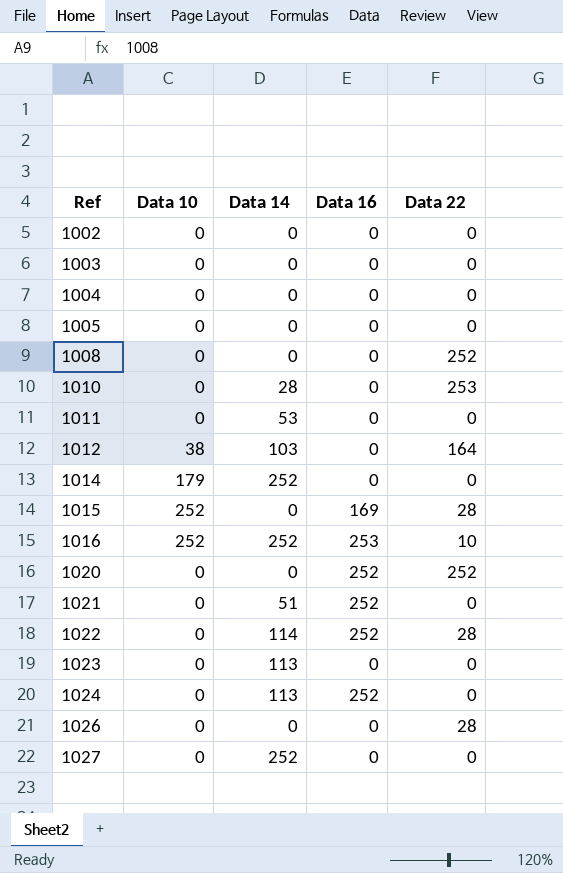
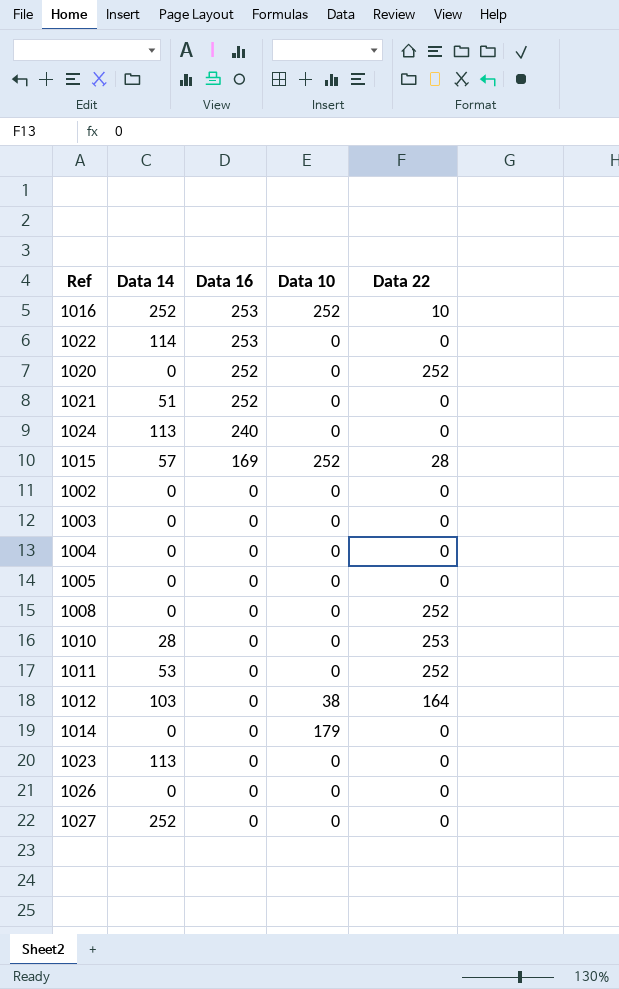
row order: Ref ascending -> Data 16 descending
column Data 10 | position: 2 -> 4
1022 | Data 16: 252 -> 253
1022 | Data 22: 28 -> 0
1024 | Data 16: 252 -> 240
1015 | Data 14: 0 -> 57
1011 | Data 22: 0 -> 252
1014 | Data 14: 252 -> 0
1026 | Data 22: 28 -> 0

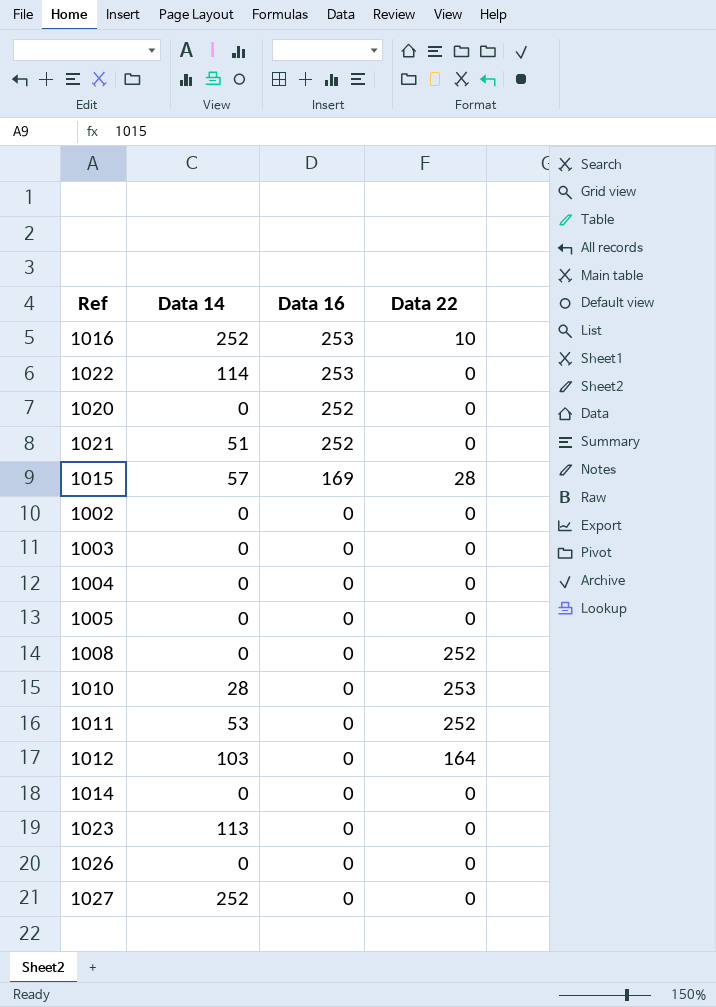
column Data 10 | position: 4 -> none
row 1024: 113 | 240 | 0 | 0 -> none
1020 | Data 22: 252 -> 0

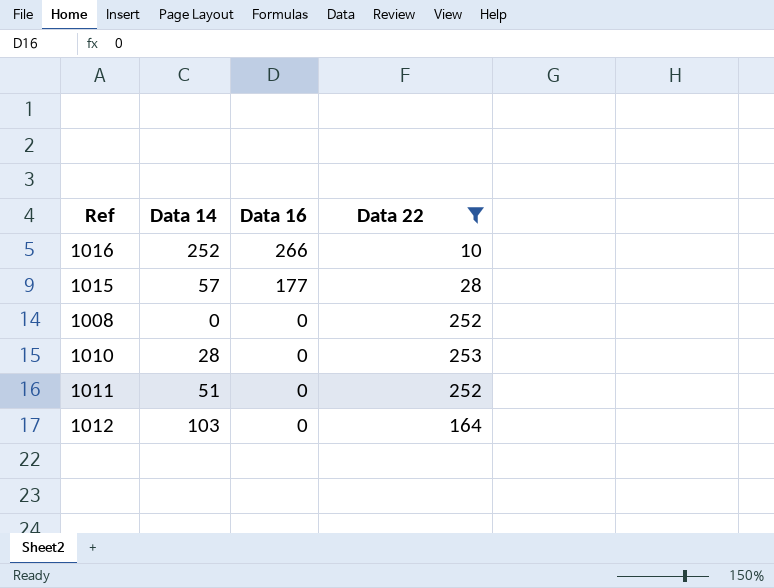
filter: none -> Data 22 != 0
1016 | Data 16: 253 -> 266
1015 | Data 16: 169 -> 177
1011 | Data 14: 53 -> 51

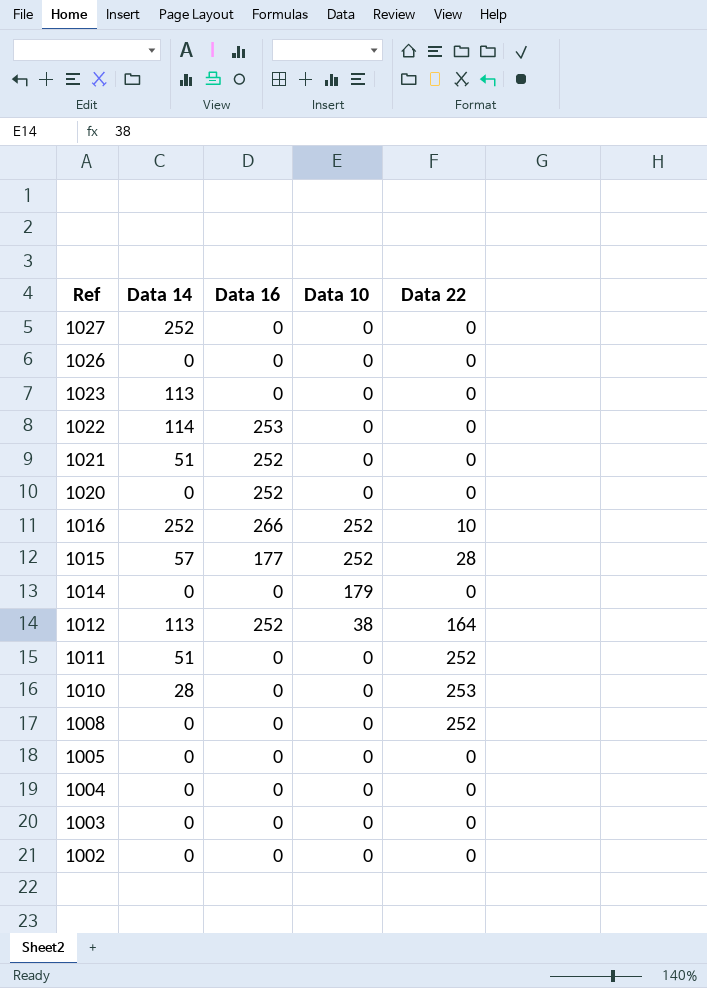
filter: Data 22 != 0 -> none
row order: Data 16 descending -> Ref descending
column Data 10 | position: none -> 4
1012 | Data 14: 103 -> 113
1012 | Data 16: 0 -> 252

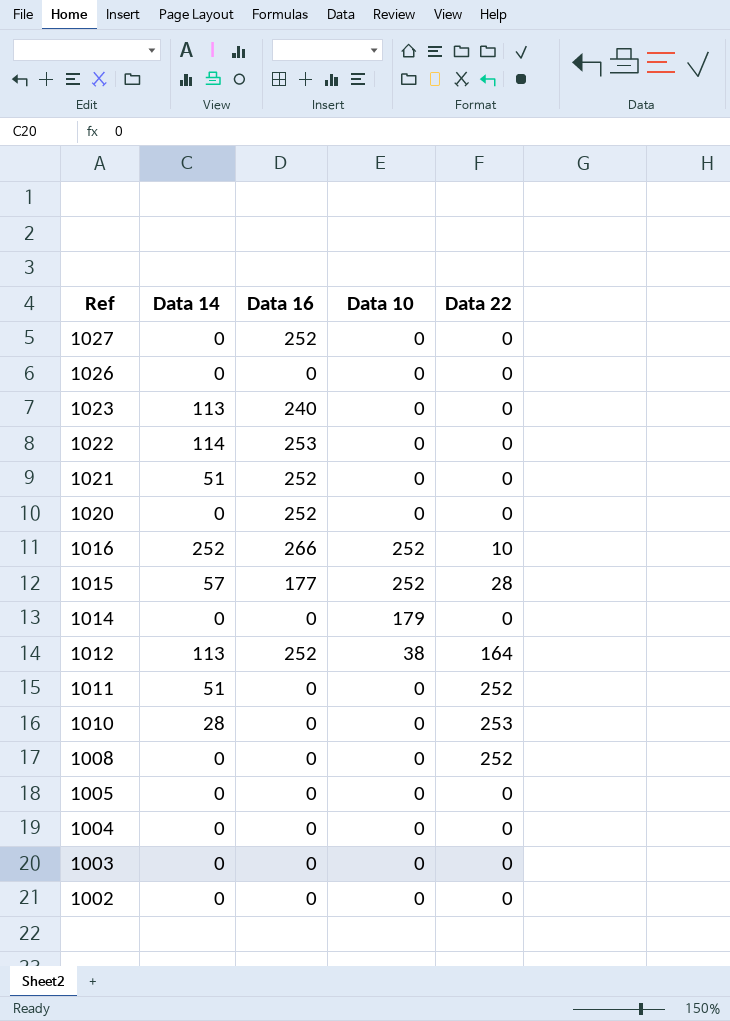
1027 | Data 14: 252 -> 0
1027 | Data 16: 0 -> 252
1023 | Data 16: 0 -> 240

